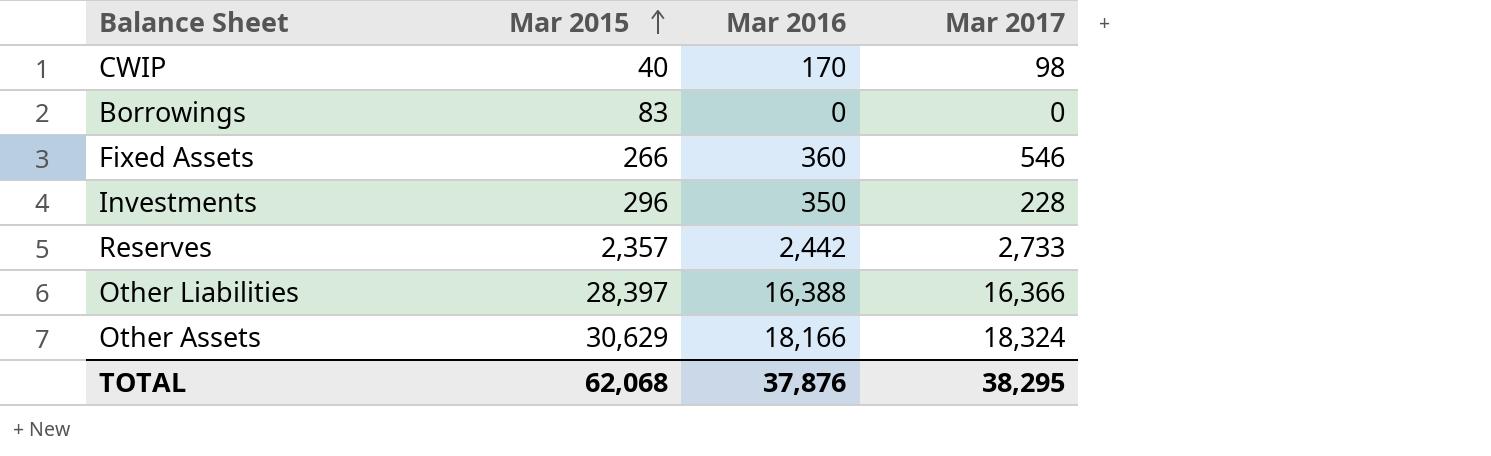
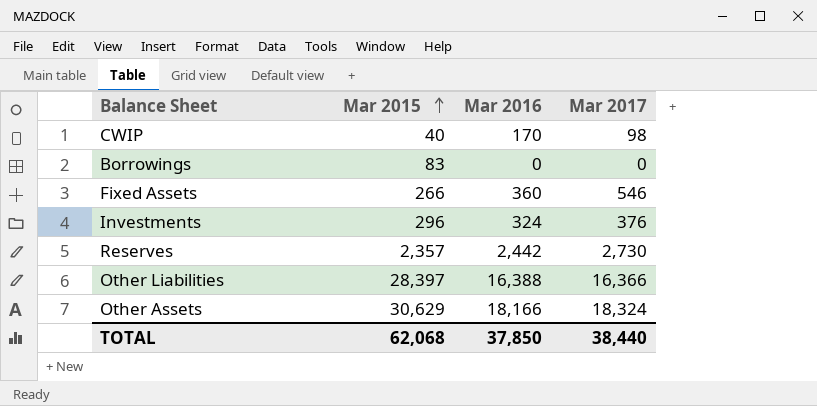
Investments | Mar 2016: 350 -> 324
Investments | Mar 2017: 228 -> 376
Reserves | Mar 2017: 2,733 -> 2,730
TOTAL | Mar 2016: 37,876 -> 37,850
TOTAL | Mar 2017: 38,295 -> 38,440

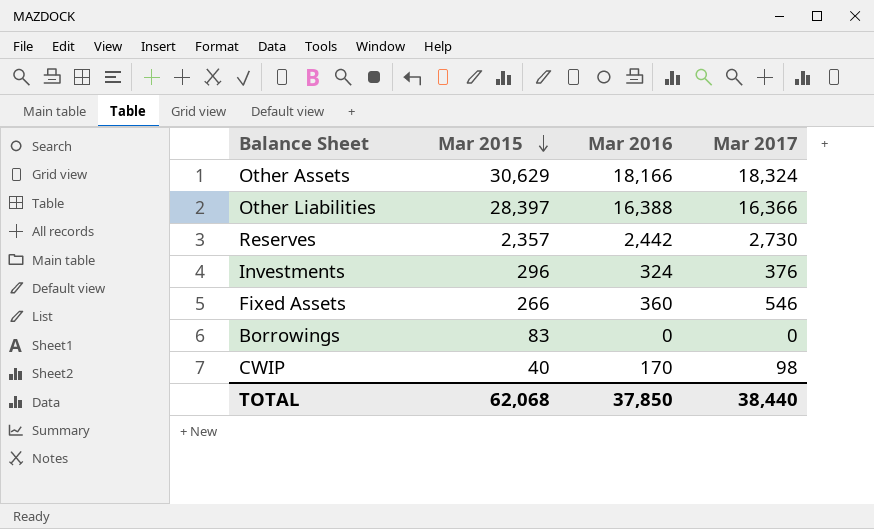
row order: Mar 2015 ascending -> Mar 2015 descending

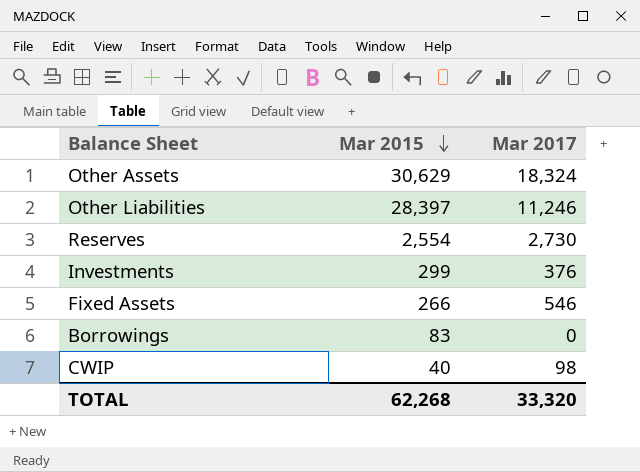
column Mar 2016 | position: 3 -> none
Other Liabilities | Mar 2017: 16,366 -> 11,246
Reserves | Mar 2015: 2,357 -> 2,554
Investments | Mar 2015: 296 -> 299
TOTAL | Mar 2015: 62,068 -> 62,268
TOTAL | Mar 2017: 38,440 -> 33,320

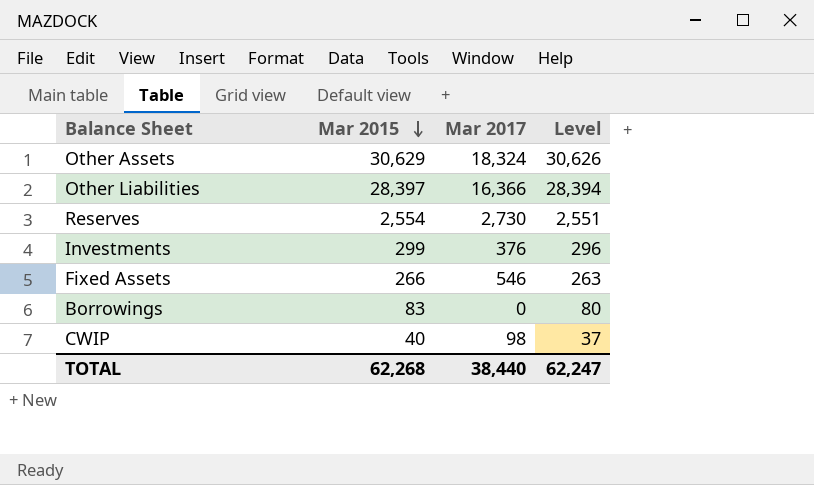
column Level | formula: none -> [Mar 2015] - 3
Other Liabilities | Mar 2017: 11,246 -> 16,366
TOTAL | Mar 2017: 33,320 -> 38,440

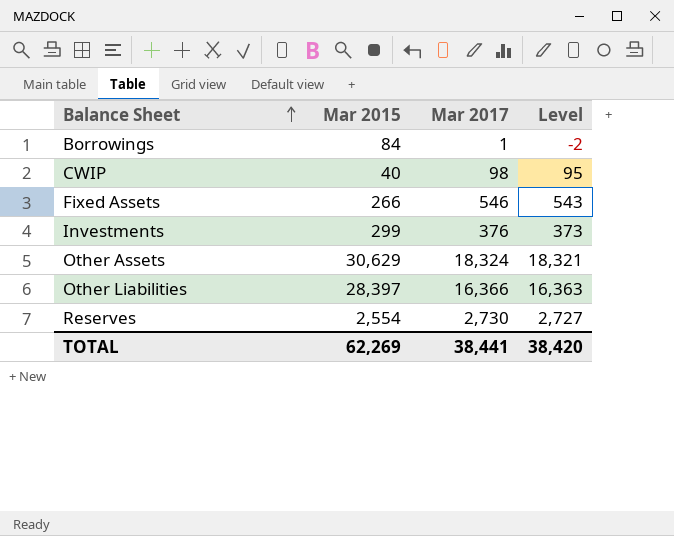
row order: Mar 2015 descending -> Balance Sheet ascending
column Level | formula: [Mar 2015] - 3 -> [Mar 2017] - 3
Borrowings | Mar 2015: 83 -> 84
Borrowings | Mar 2017: 0 -> 1
TOTAL | Mar 2015: 62,268 -> 62,269
TOTAL | Mar 2017: 38,440 -> 38,441
TOTAL | Level: 62,247 -> 38,420

